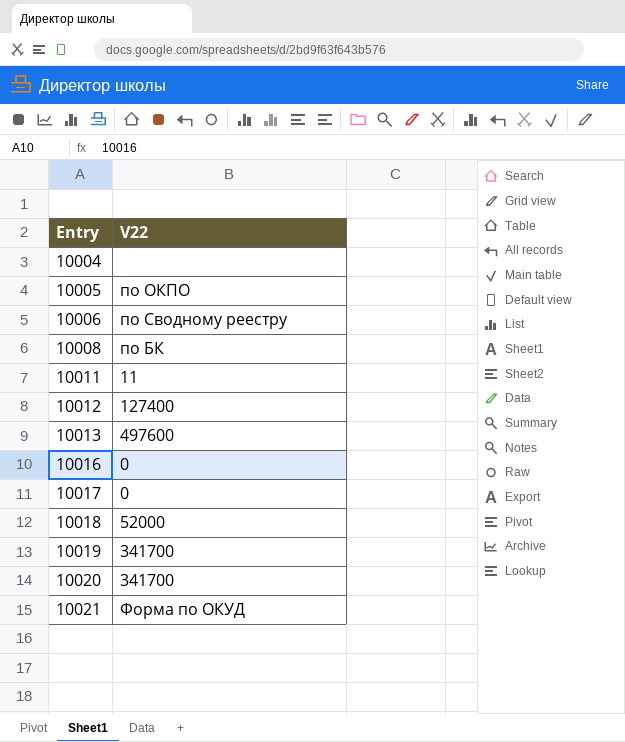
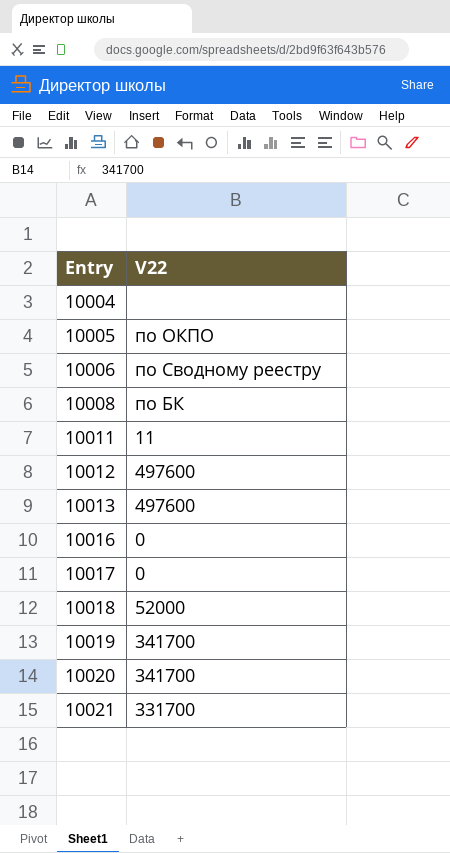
10012 | V22: 127400 -> 497600
10021 | V22: Форма по ОКУД -> 331700

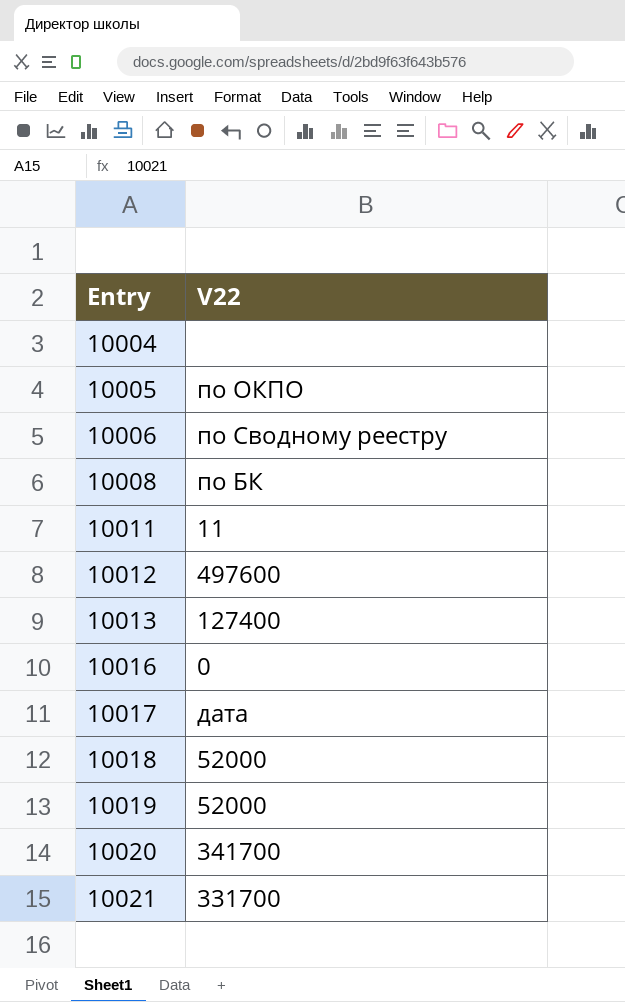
10013 | V22: 497600 -> 127400
10017 | V22: 0 -> дата
10019 | V22: 341700 -> 52000

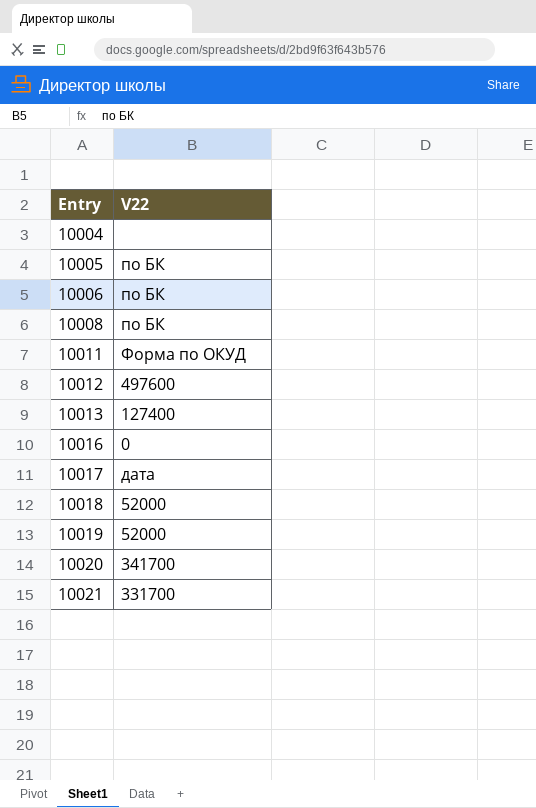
10005 | V22: по ОКПО -> по БК
10006 | V22: по Сводному реестру -> по БК
10011 | V22: 11 -> Форма по ОКУД

